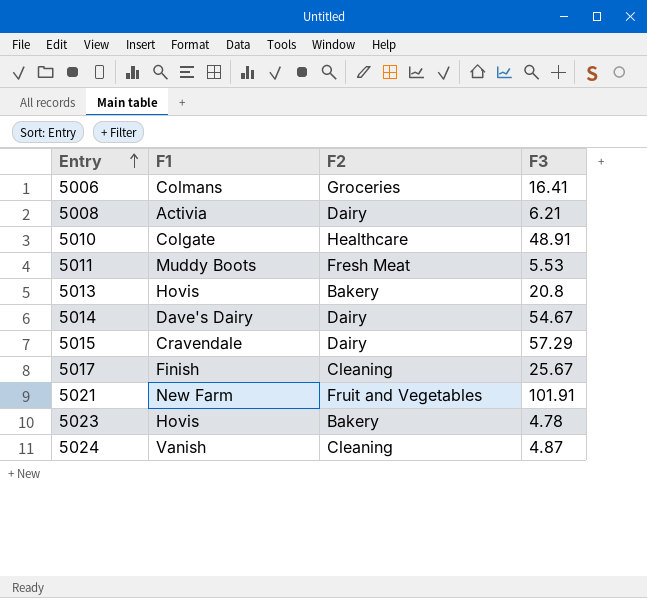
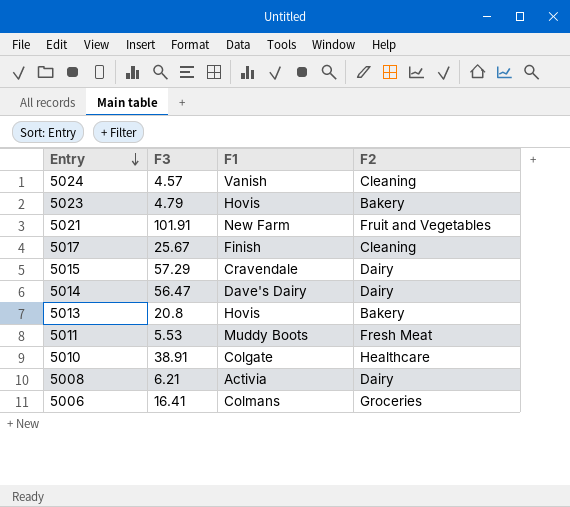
row order: Entry ascending -> Entry descending
column F3 | position: 4 -> 2
5024 | F3: 4.87 -> 4.57
5023 | F3: 4.78 -> 4.79
5014 | F3: 54.67 -> 56.47
5010 | F3: 48.91 -> 38.91

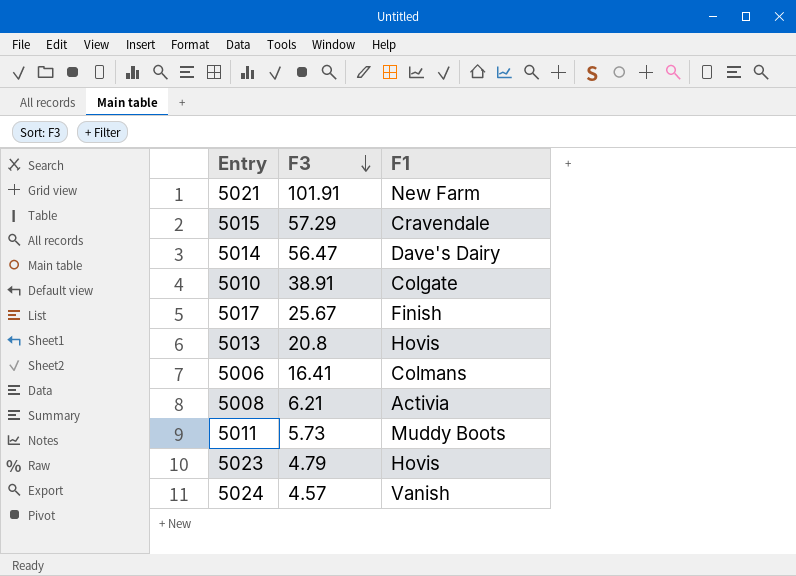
row order: Entry descending -> F3 descending
column F2 | position: 4 -> none
5011 | F3: 5.53 -> 5.73

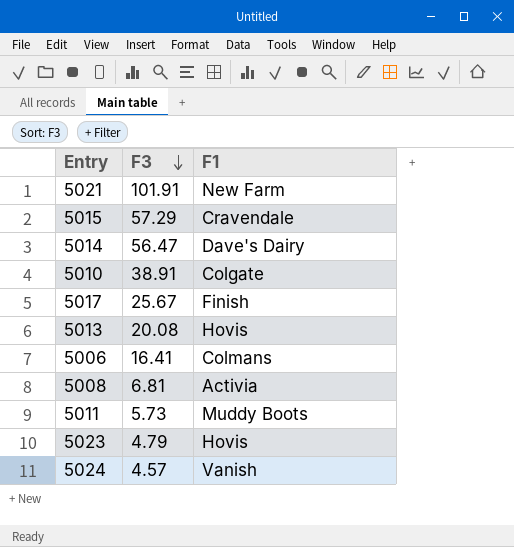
5013 | F3: 20.8 -> 20.08
5008 | F3: 6.21 -> 6.81

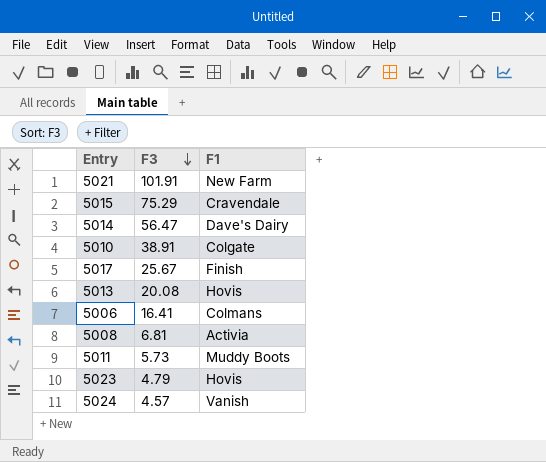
5015 | F3: 57.29 -> 75.29

